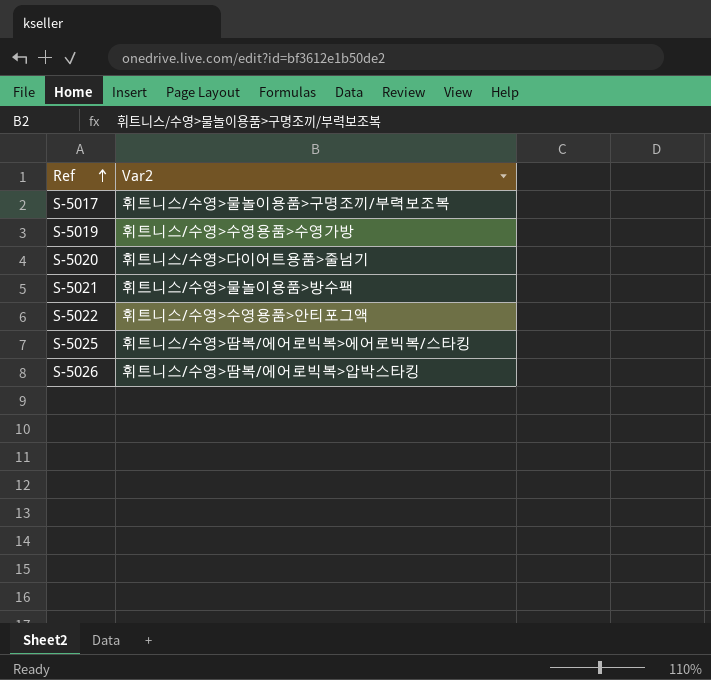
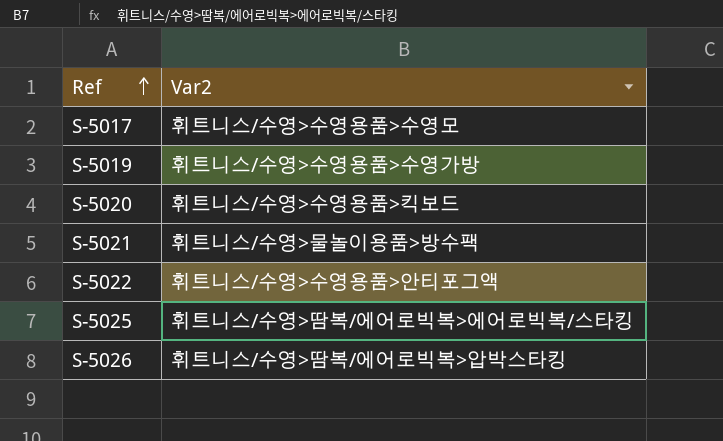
S-5017 | Var2: 휘트니스/수영>물놀이용품>구명조끼/부력보조복 -> 휘트니스/수영>수영용품>수영모
S-5020 | Var2: 휘트니스/수영>다이어트용품>줄넘기 -> 휘트니스/수영>수영용품>킥보드

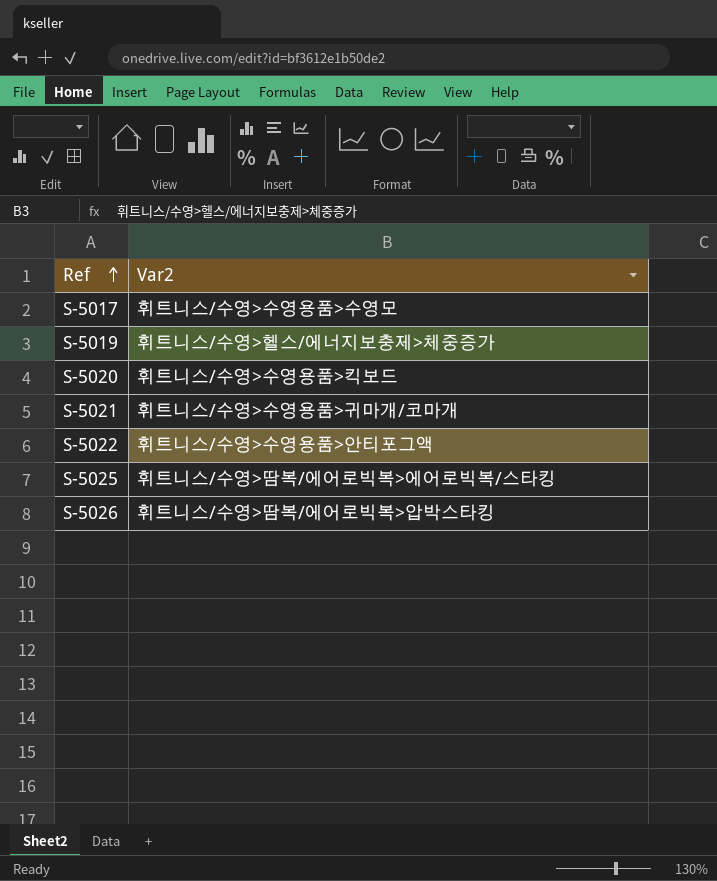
S-5019 | Var2: 휘트니스/수영>수영용품>수영가방 -> 휘트니스/수영>헬스/에너지보충제>체중증가
S-5021 | Var2: 휘트니스/수영>물놀이용품>방수팩 -> 휘트니스/수영>수영용품>귀마개/코마개

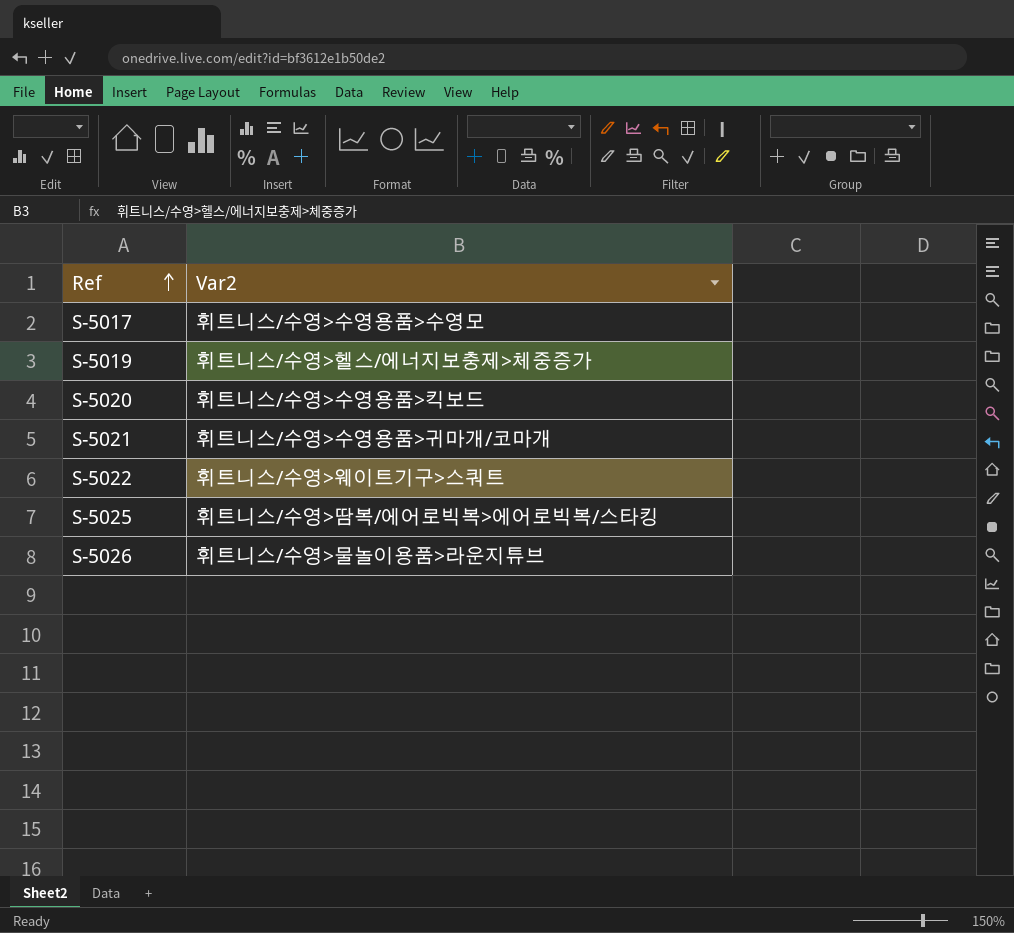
S-5022 | Var2: 휘트니스/수영>수영용품>안티포그액 -> 휘트니스/수영>웨이트기구>스쿼트
S-5026 | Var2: 휘트니스/수영>땀복/에어로빅복>압박스타킹 -> 휘트니스/수영>물놀이용품>라운지튜브

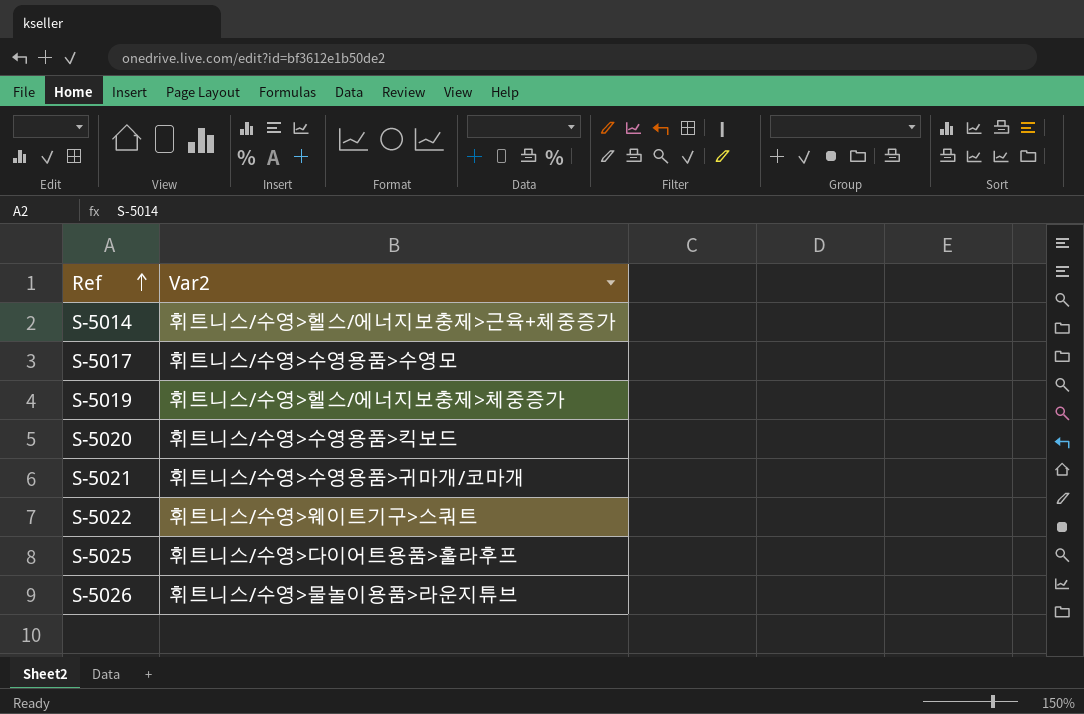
row S-5014: none -> 휘트니스/수영>헬스/에너지보충제>근육+체중증가
S-5025 | Var2: 휘트니스/수영>땀복/에어로빅복>에어로빅복/스타킹 -> 휘트니스/수영>다이어트용품>훌라후프

